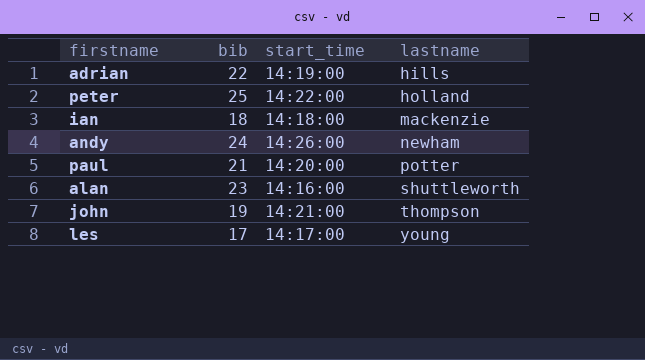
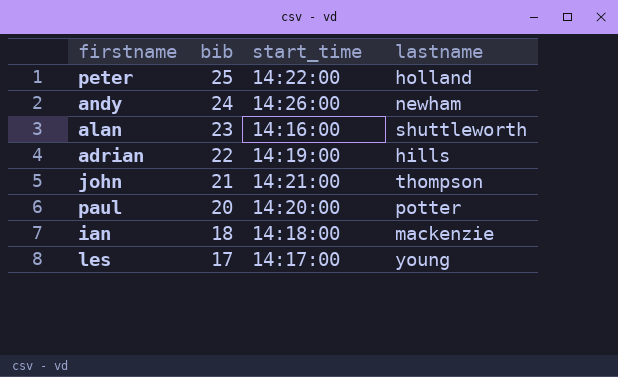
row order: lastname ascending -> bib descending
john | bib: 19 -> 21
paul | bib: 21 -> 20

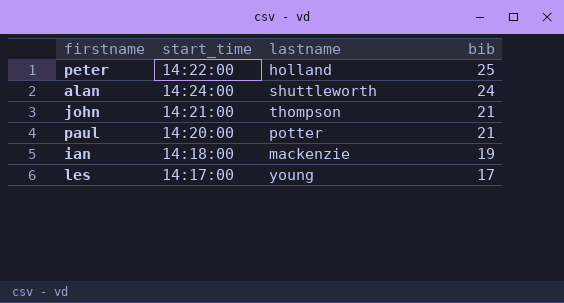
column bib | position: 2 -> 4
row andy: 24 | 14:26:00 | newham -> none
row adrian: 22 | 14:19:00 | hills -> none
alan | start_time: 14:16:00 -> 14:24:00
alan | bib: 23 -> 24
paul | bib: 20 -> 21
ian | bib: 18 -> 19

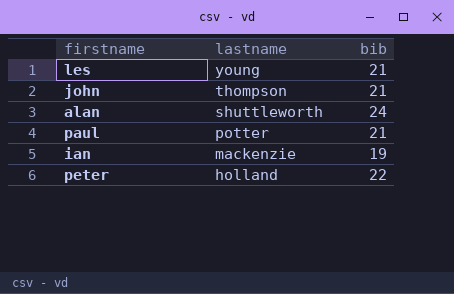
row order: bib descending -> lastname descending
column start_time | position: 2 -> none
les | bib: 17 -> 21
peter | bib: 25 -> 22

